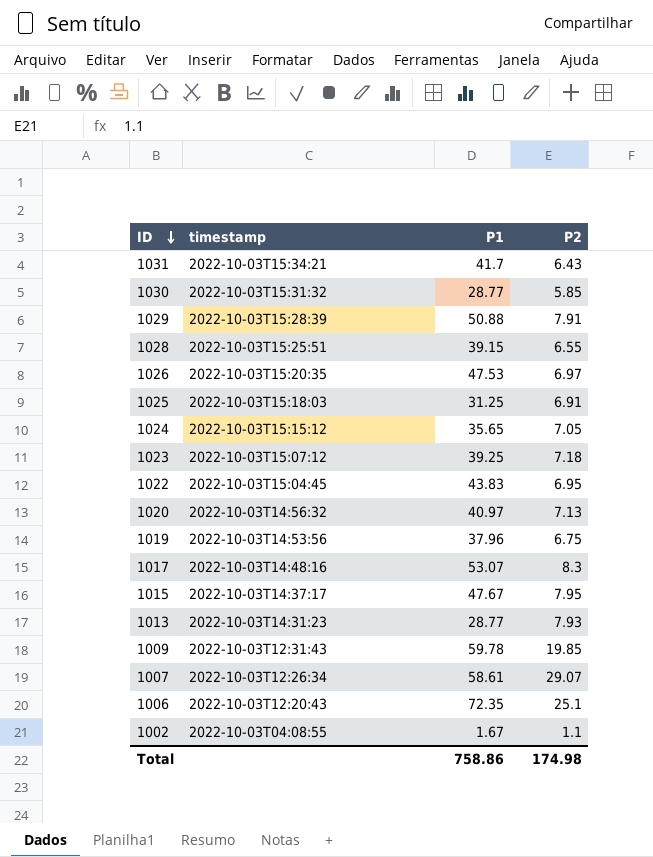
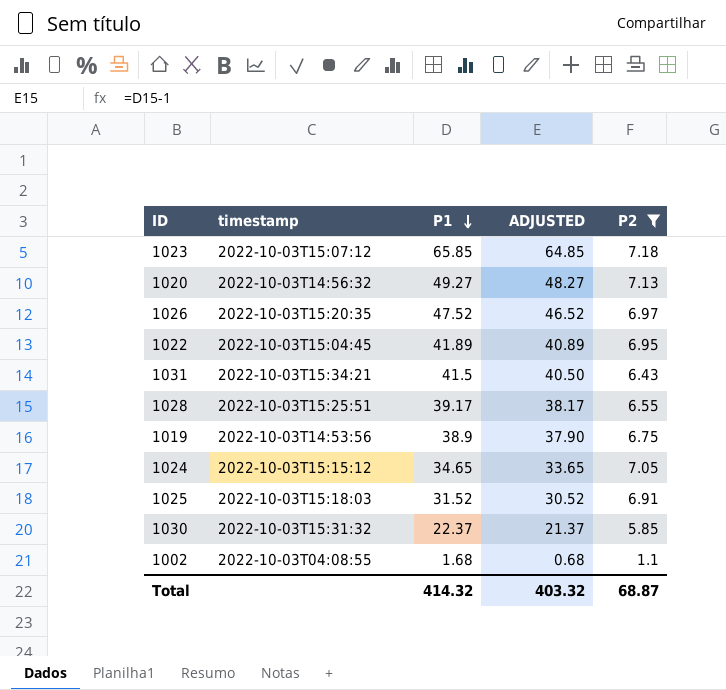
filter: none -> P2 <= 7.18
row order: ID descending -> P1 descending
column ADJUSTED | formula: none -> [P1] - 1
1023 | P1: 39.25 -> 65.85
1020 | P1: 40.97 -> 49.27
1026 | P1: 47.53 -> 47.52
1022 | P1: 43.83 -> 41.89
1031 | P1: 41.7 -> 41.5
1028 | P1: 39.15 -> 39.17
1019 | P1: 37.96 -> 38.9
1024 | P1: 35.65 -> 34.65
1025 | P1: 31.25 -> 31.52
1030 | P1: 28.77 -> 22.37
1002 | P1: 1.67 -> 1.68
Total | P1: 758.86 -> 414.32
Total | P2: 174.98 -> 68.87

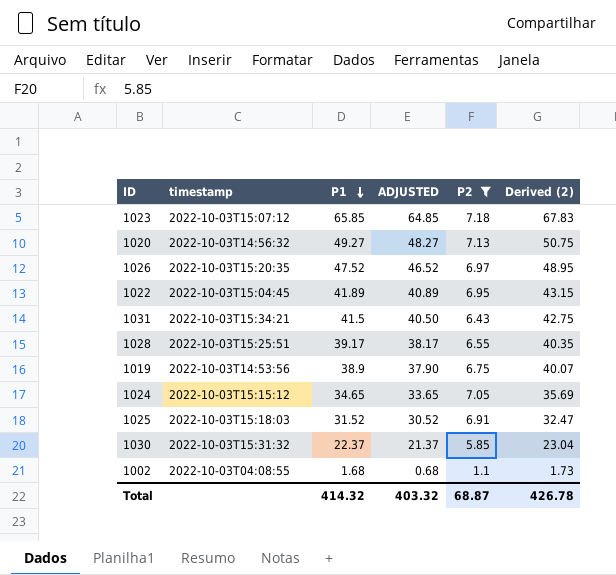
column Derived (2) | formula: none -> [P1] * 1.03

